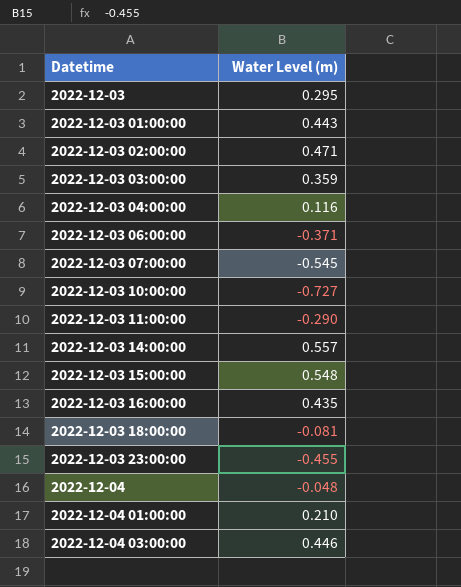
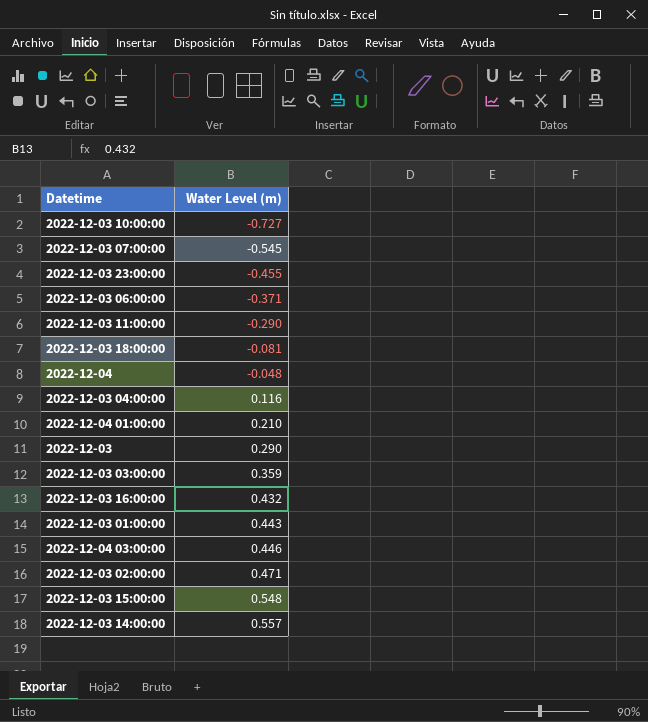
row order: Datetime ascending -> Water Level (m) ascending
2022-12-03 | Water Level (m): 0.295 -> 0.290
2022-12-03 16:00:00 | Water Level (m): 0.435 -> 0.432

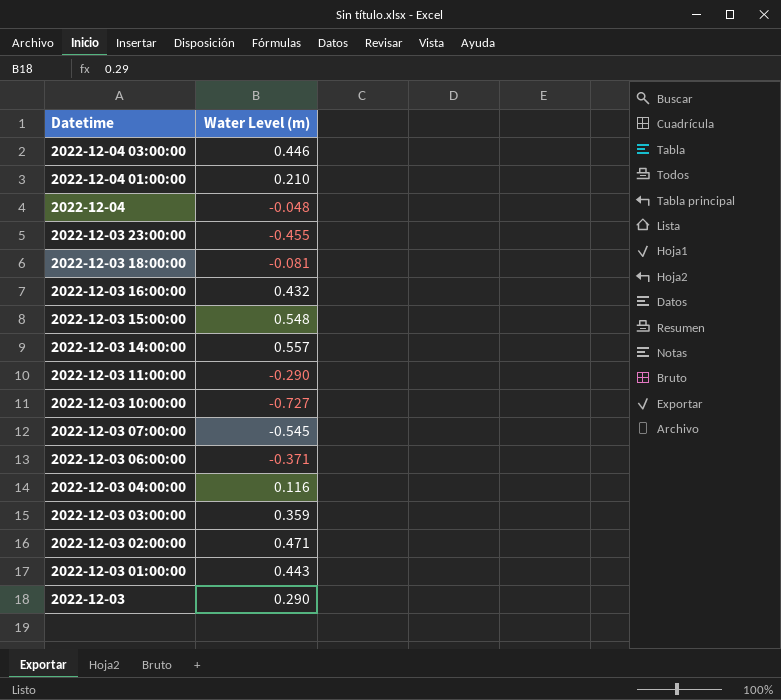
row order: Water Level (m) ascending -> Datetime descending

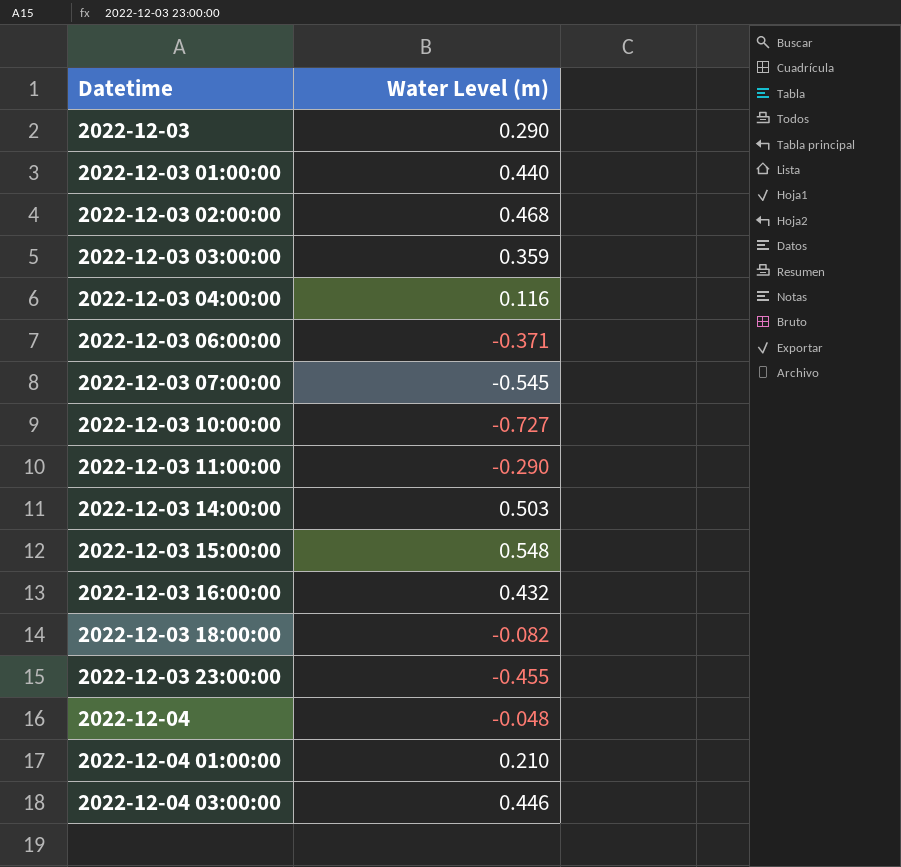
row order: Datetime descending -> Datetime ascending
2022-12-03 01:00:00 | Water Level (m): 0.443 -> 0.440
2022-12-03 02:00:00 | Water Level (m): 0.471 -> 0.468
2022-12-03 14:00:00 | Water Level (m): 0.557 -> 0.503
2022-12-03 18:00:00 | Water Level (m): -0.081 -> -0.082

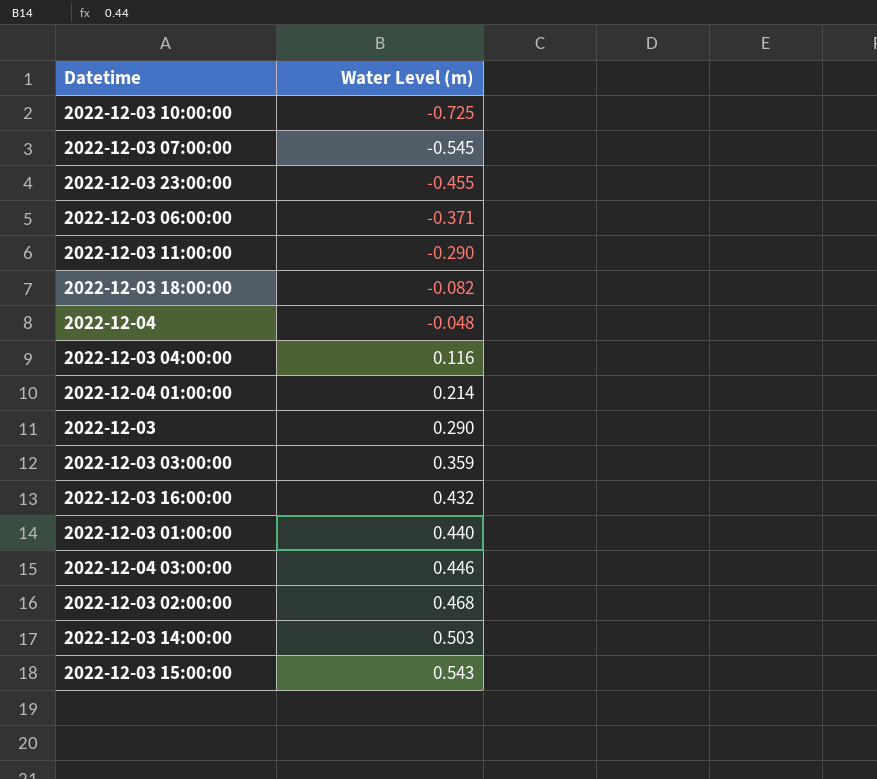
row order: Datetime ascending -> Water Level (m) ascending
2022-12-03 10:00:00 | Water Level (m): -0.727 -> -0.725
2022-12-04 01:00:00 | Water Level (m): 0.210 -> 0.214
2022-12-03 15:00:00 | Water Level (m): 0.548 -> 0.543

